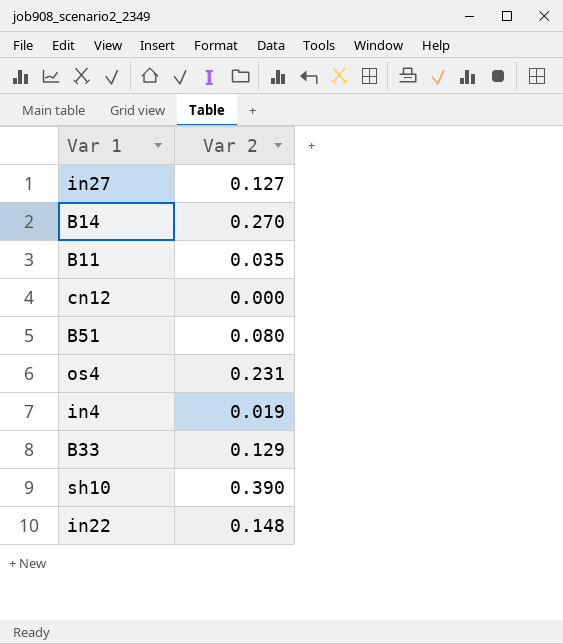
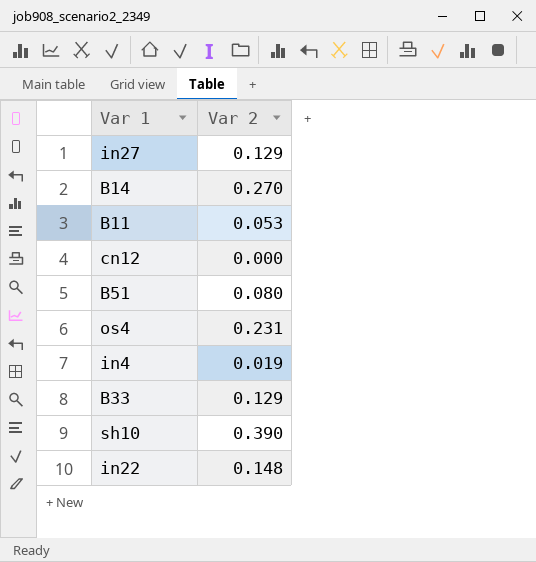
in27 | Var 2: 0.127 -> 0.129
B11 | Var 2: 0.035 -> 0.053

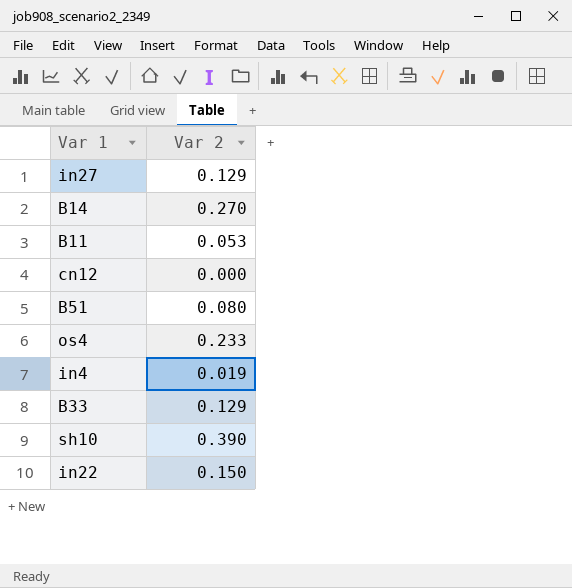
os4 | Var 2: 0.231 -> 0.233
in22 | Var 2: 0.148 -> 0.150

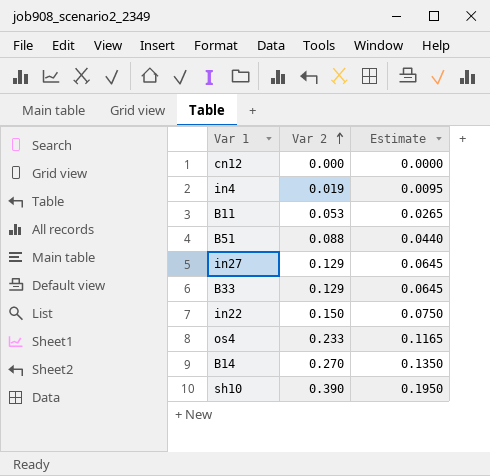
row order: none -> Var 2 ascending
column Estimate | formula: none -> [Var 2] * 0.5
B51 | Var 2: 0.080 -> 0.088

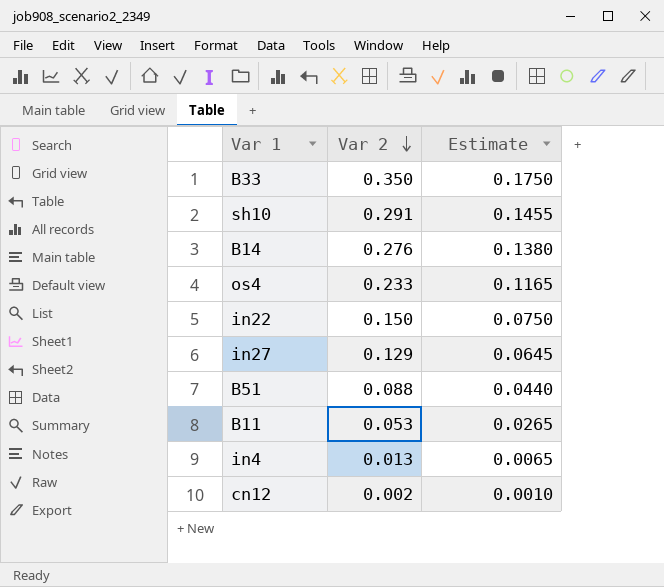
row order: Var 2 ascending -> Var 2 descending
B33 | Var 2: 0.129 -> 0.350
B33 | Estimate: 0.0645 -> 0.1750
sh10 | Var 2: 0.390 -> 0.291
sh10 | Estimate: 0.1950 -> 0.1455
B14 | Var 2: 0.270 -> 0.276
B14 | Estimate: 0.1350 -> 0.1380
in4 | Var 2: 0.019 -> 0.013
in4 | Estimate: 0.0095 -> 0.0065
cn12 | Var 2: 0.000 -> 0.002
cn12 | Estimate: 0.0000 -> 0.0010

